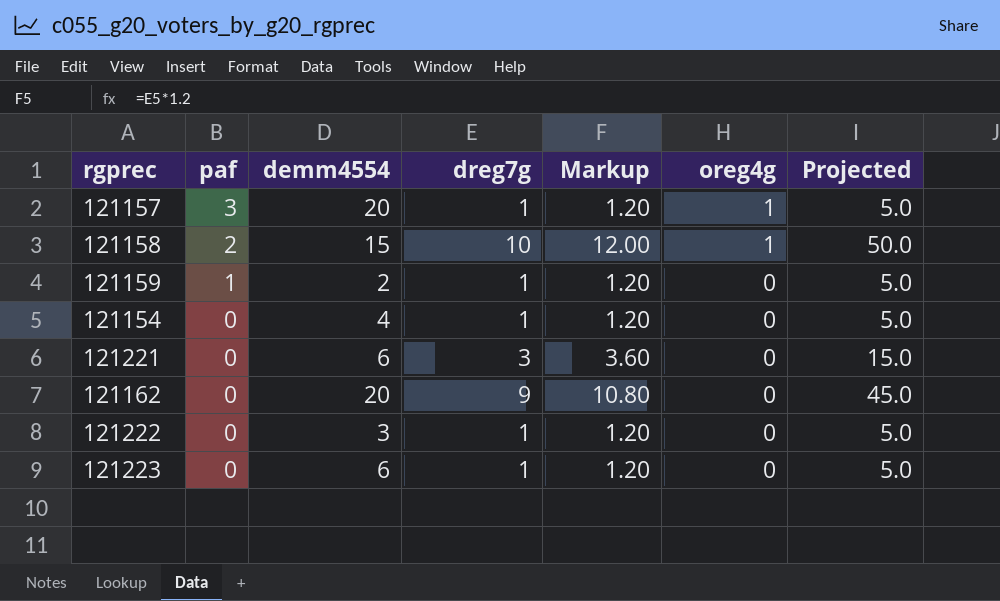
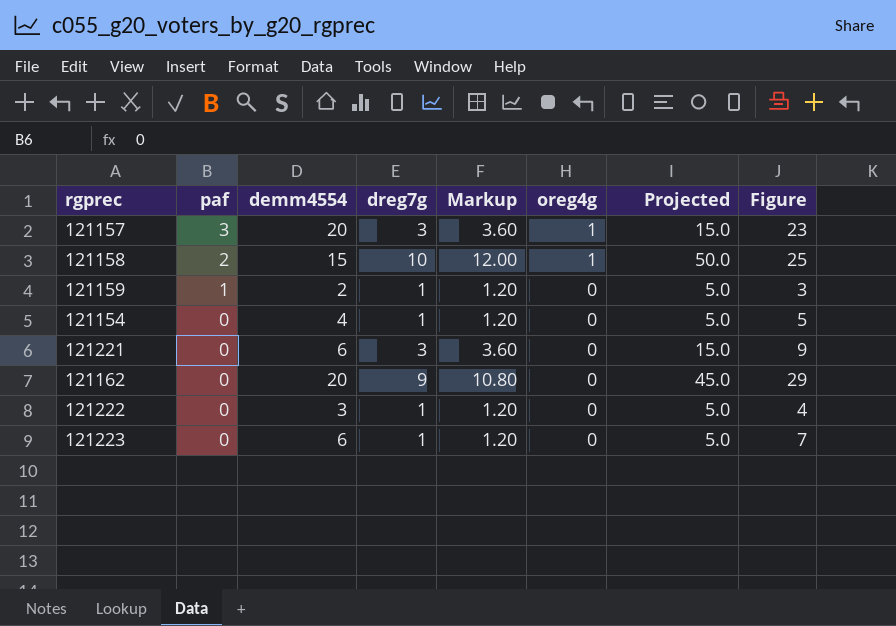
column Figure | formula: none -> [demm4554] + [dreg7g]
121157 | dreg7g: 1 -> 3
121157 | Markup: 1.20 -> 3.60
121157 | Projected: 5.0 -> 15.0

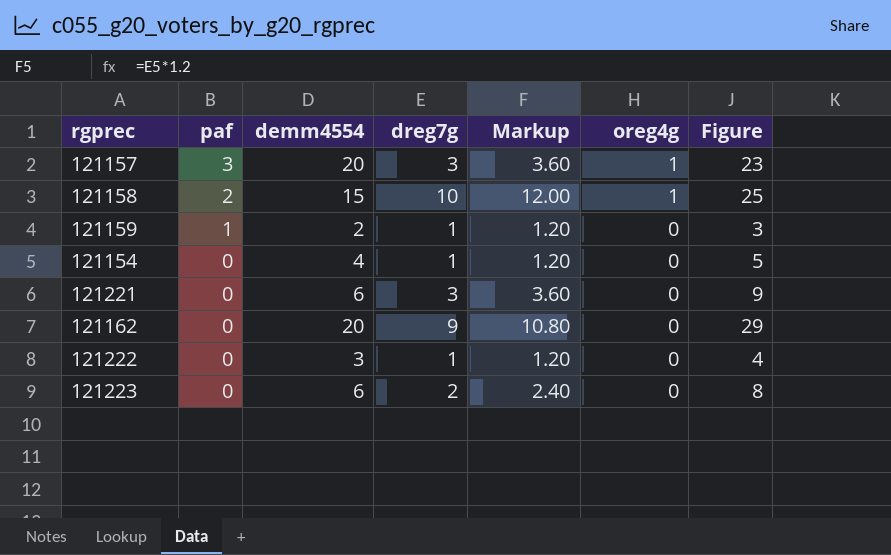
column Projected | formula: [dreg7g] * 5 -> none
121223 | dreg7g: 1 -> 2
121223 | Markup: 1.20 -> 2.40
121223 | Figure: 7 -> 8

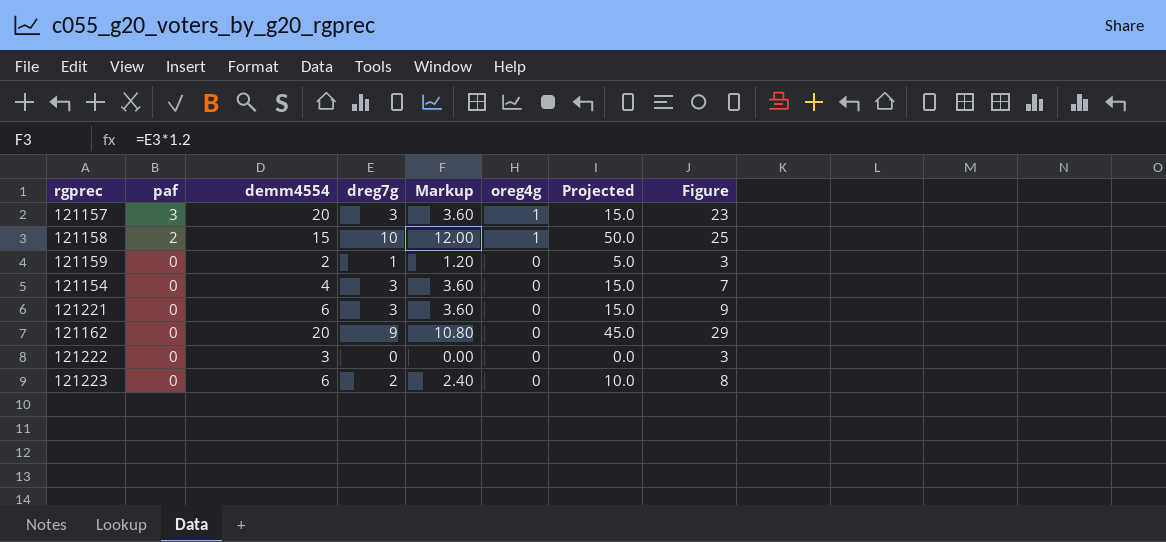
column Projected | formula: none -> [dreg7g] * 5
121159 | paf: 1 -> 0
121154 | dreg7g: 1 -> 3
121154 | Markup: 1.20 -> 3.60
121154 | Figure: 5 -> 7
121222 | dreg7g: 1 -> 0
121222 | Markup: 1.20 -> 0.00
121222 | Figure: 4 -> 3

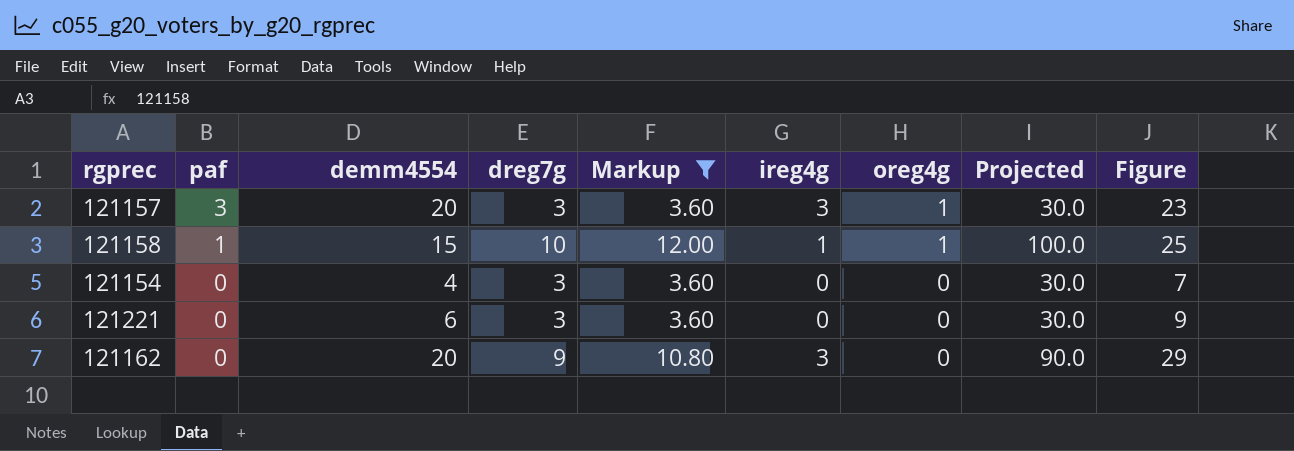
filter: none -> Markup >= 3.60
column ireg4g | position: none -> 6
column Projected | formula: [dreg7g] * 5 -> [dreg7g] * 10
121158 | paf: 2 -> 1

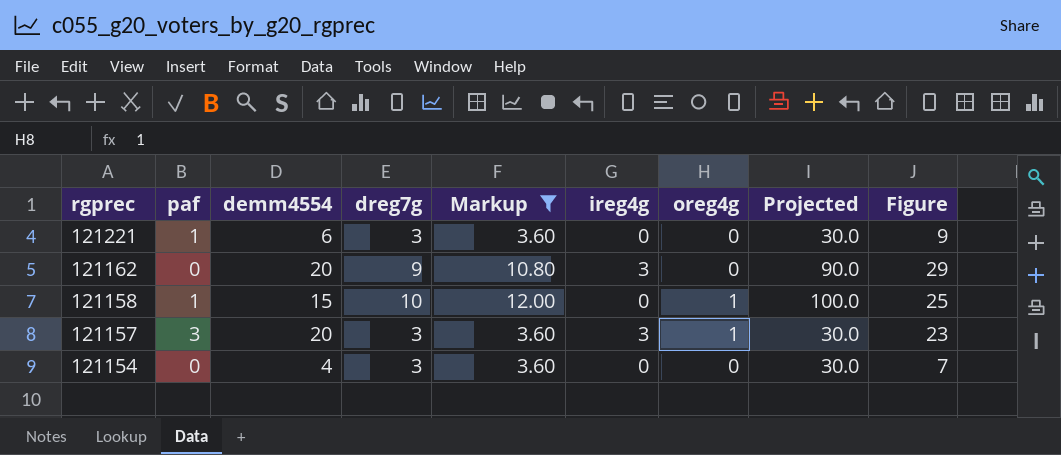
row order: paf descending -> rgprec descending
121221 | paf: 0 -> 1
121158 | ireg4g: 1 -> 0

